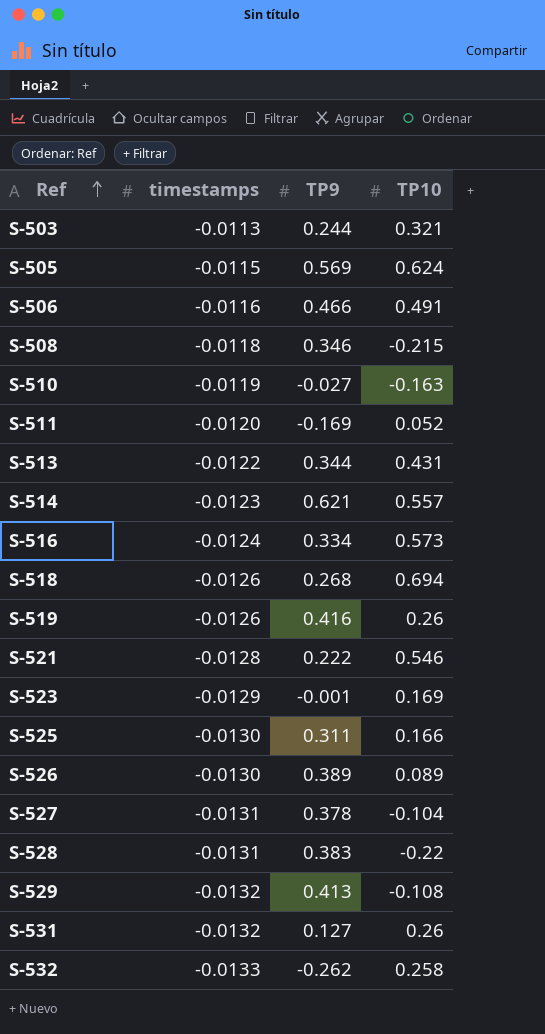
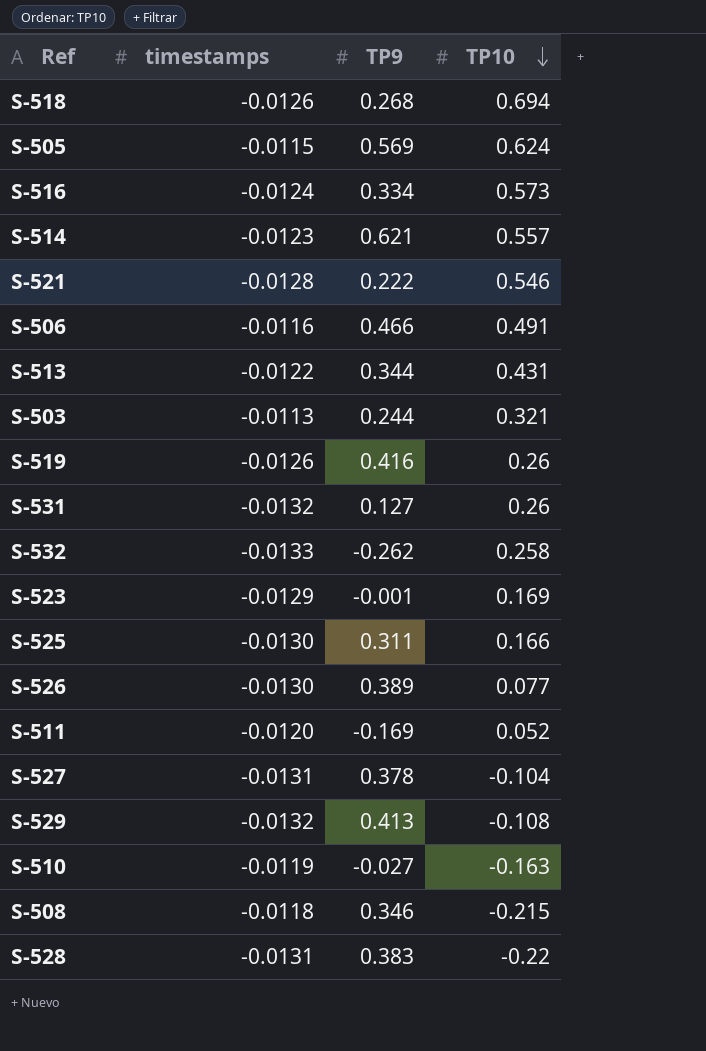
row order: Ref ascending -> TP10 descending
S-526 | TP10: 0.089 -> 0.077

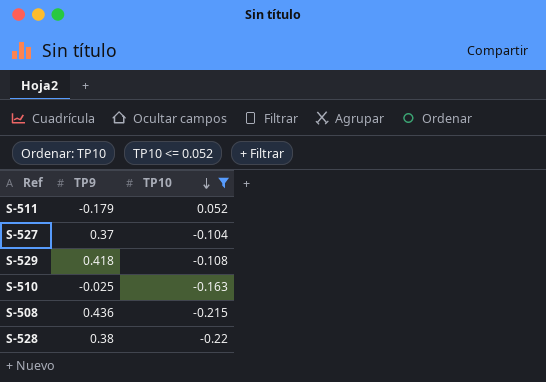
filter: none -> TP10 <= 0.052
column timestamps | position: 2 -> none
S-511 | TP9: -0.169 -> -0.179
S-527 | TP9: 0.378 -> 0.37
S-529 | TP9: 0.413 -> 0.418
S-510 | TP9: -0.027 -> -0.025
S-508 | TP9: 0.346 -> 0.436
S-528 | TP9: 0.383 -> 0.38

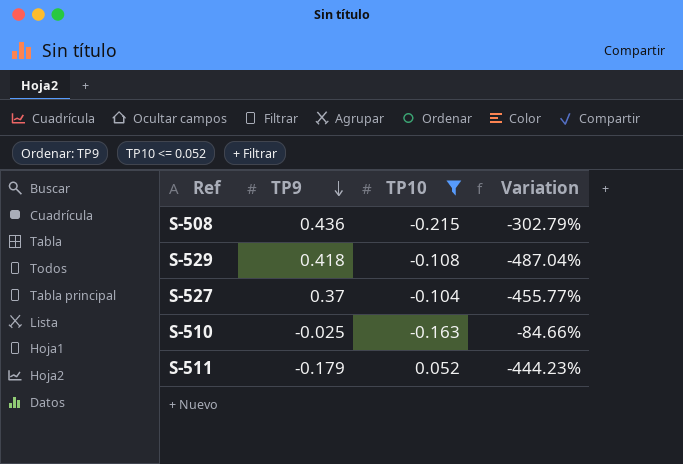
row order: TP10 descending -> TP9 descending
column Variation | formula: none -> ([TP9] - [TP10]) / [TP10]
row S-528: 0.38 | -0.22 -> none

